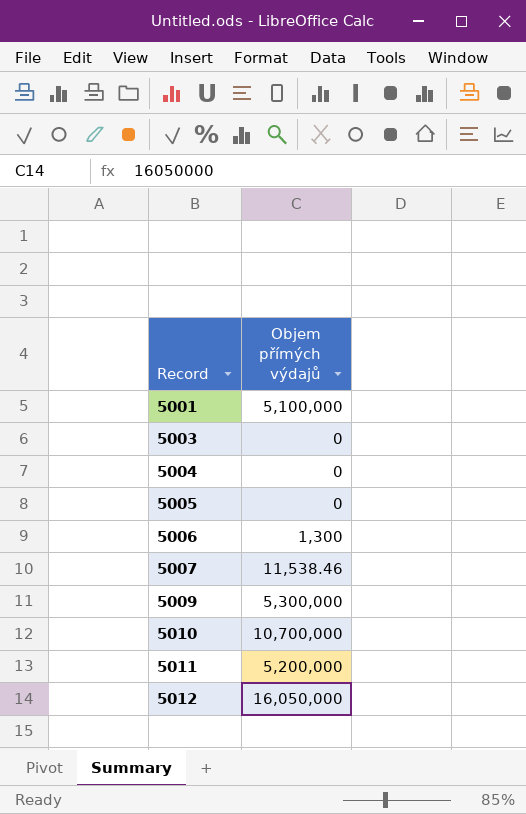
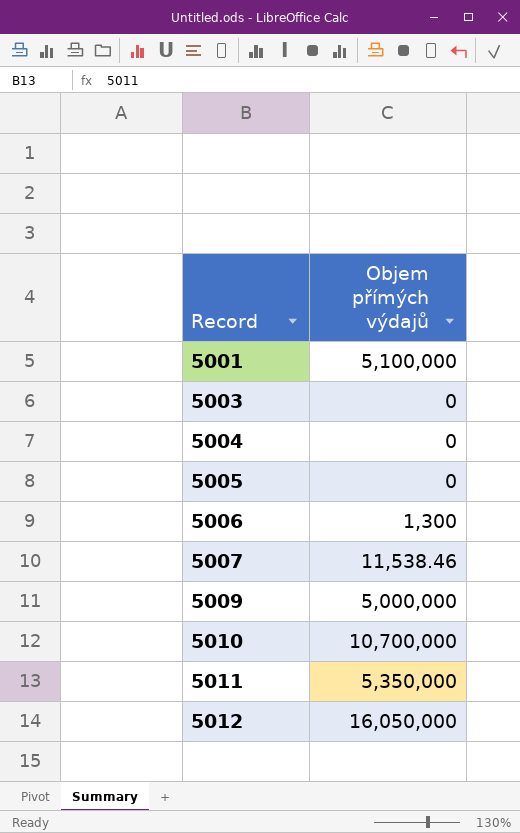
5009 | Objem přímých výdajů: 5,300,000 -> 5,000,000
5011 | Objem přímých výdajů: 5,200,000 -> 5,350,000

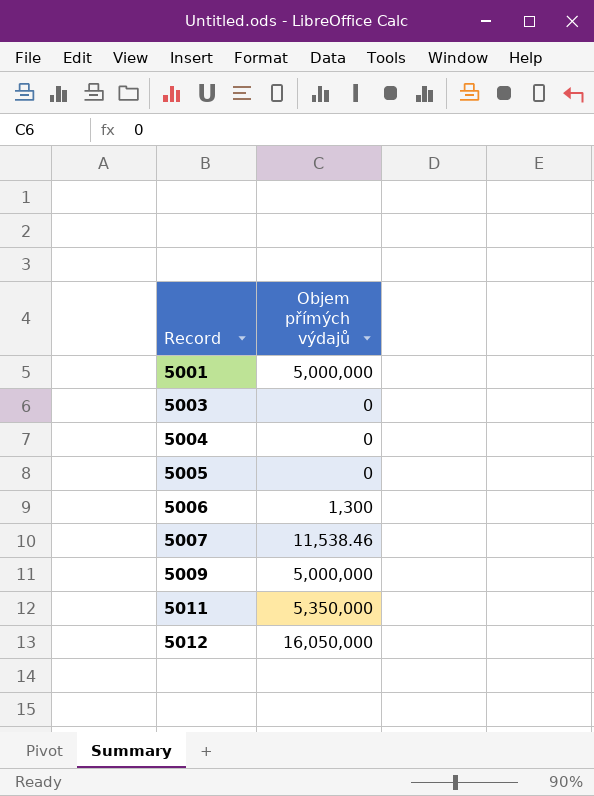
row 5010: 10,700,000 -> none
5001 | Objem přímých výdajů: 5,100,000 -> 5,000,000

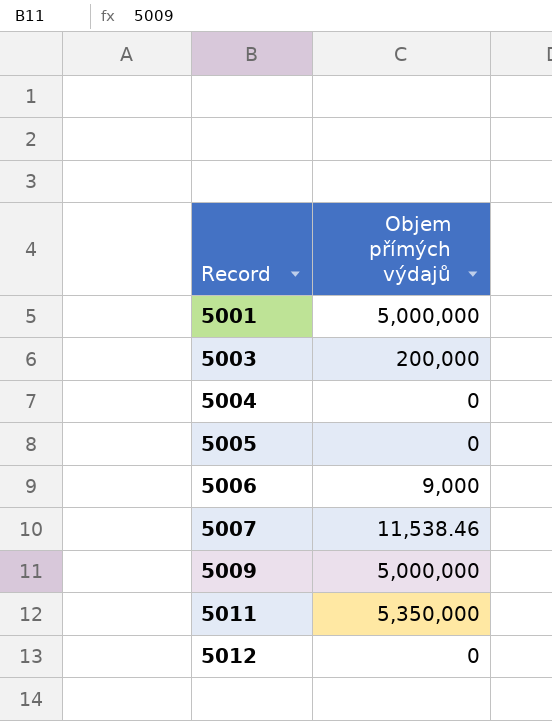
5003 | Objem přímých výdajů: 0 -> 200,000
5006 | Objem přímých výdajů: 1,300 -> 9,000
5012 | Objem přímých výdajů: 16,050,000 -> 0

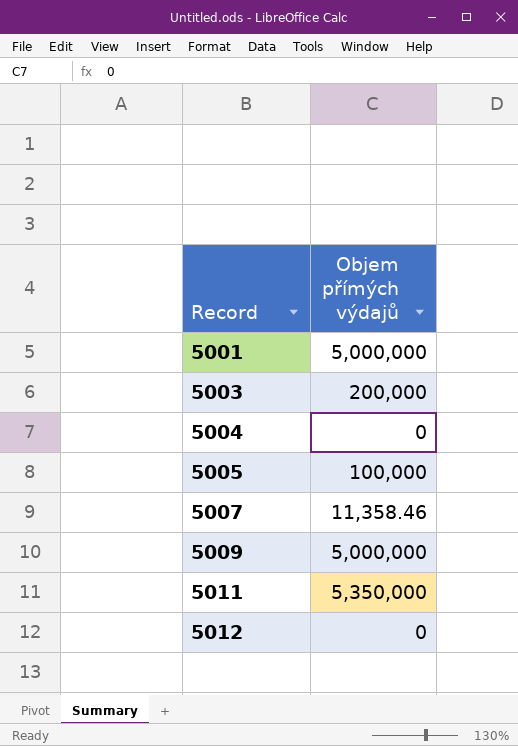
row 5006: 9,000 -> none
5005 | Objem přímých výdajů: 0 -> 100,000
5007 | Objem přímých výdajů: 11,538.46 -> 11,358.46

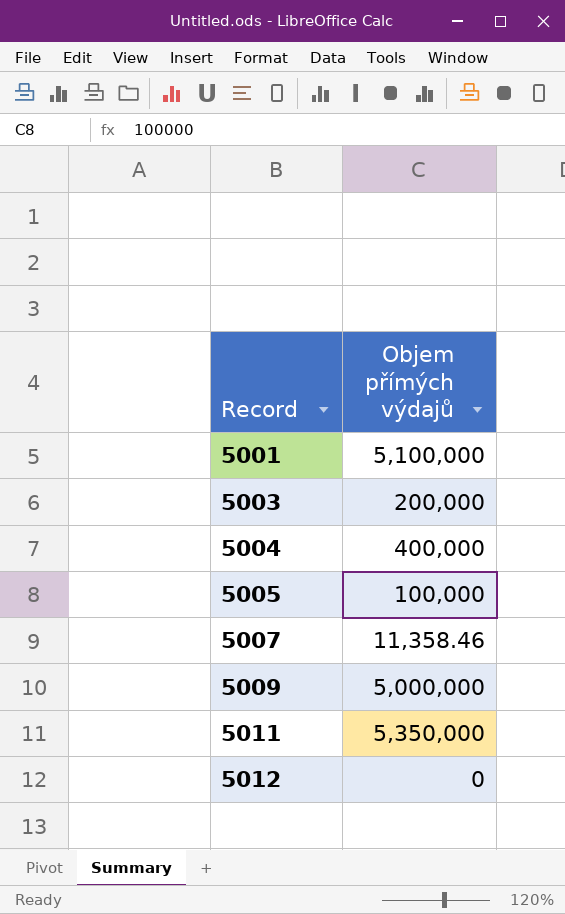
5001 | Objem přímých výdajů: 5,000,000 -> 5,100,000
5004 | Objem přímých výdajů: 0 -> 400,000

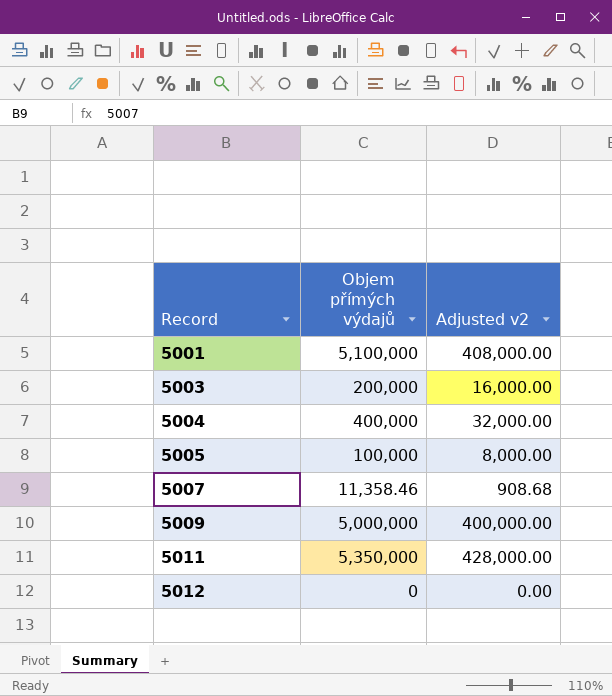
column Adjusted v2 | formula: none -> [Objem přímých výdajů] * 0.08

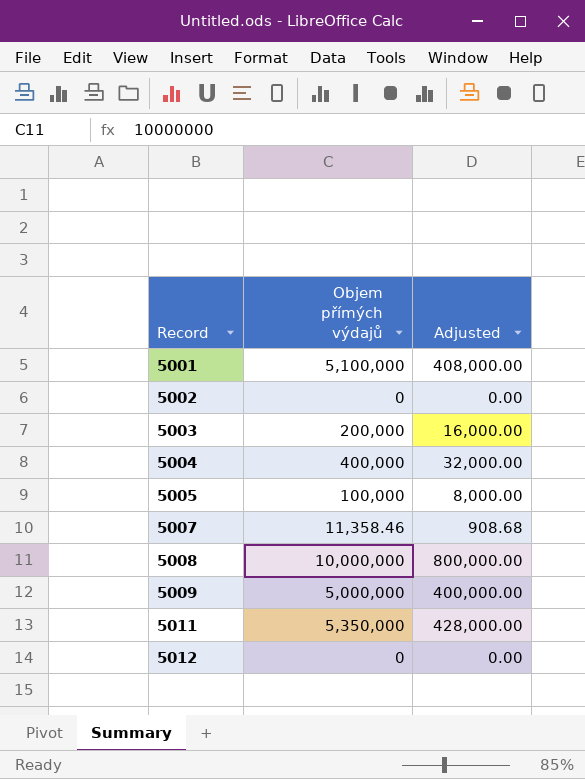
column name: Adjusted v2 -> Adjusted
row 5002: none -> 0 | 0.00
row 5008: none -> 10,000,000 | 800,000.00

